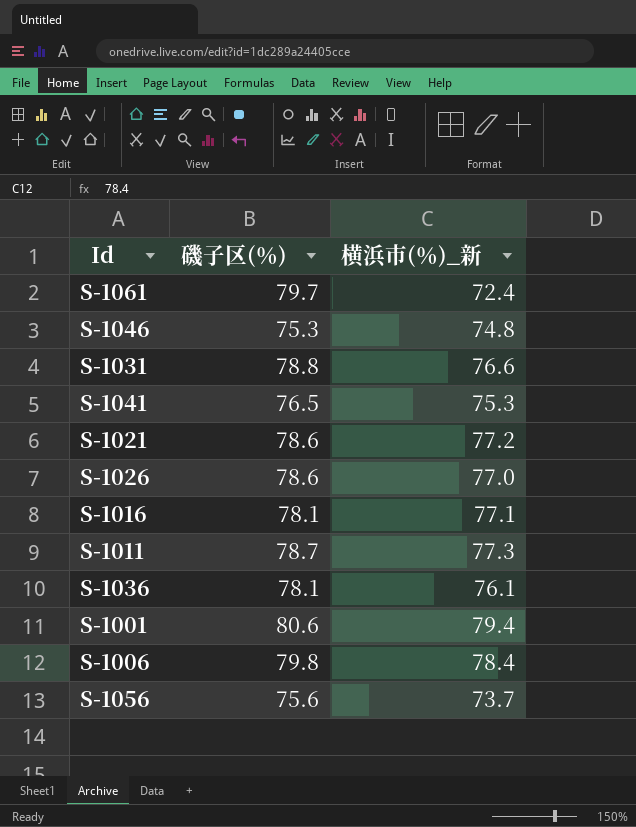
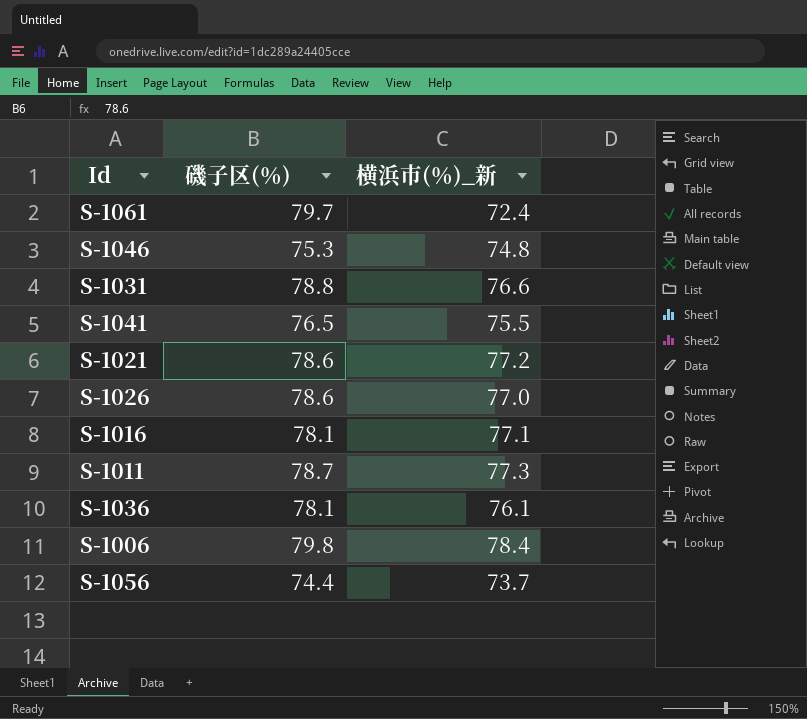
row S-1001: 80.6 | 79.4 -> none
S-1041 | 横浜市(％)_新: 75.3 -> 75.5
S-1056 | 磯子区(％): 75.6 -> 74.4

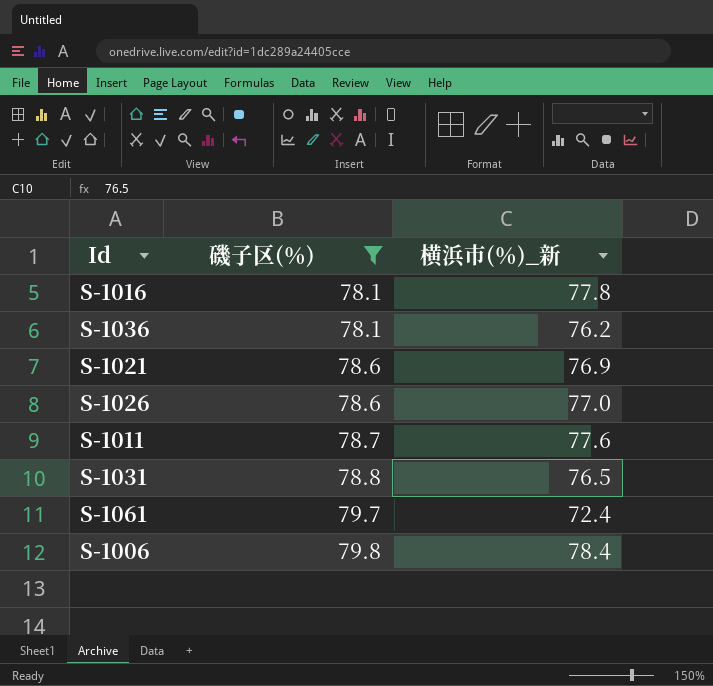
filter: none -> 磯子区(％) >= 78.1
row order: none -> 磯子区(％) ascending
S-1016 | 横浜市(％)_新: 77.1 -> 77.8
S-1036 | 横浜市(％)_新: 76.1 -> 76.2
S-1021 | 横浜市(％)_新: 77.2 -> 76.9
S-1011 | 横浜市(％)_新: 77.3 -> 77.6
S-1031 | 横浜市(％)_新: 76.6 -> 76.5

